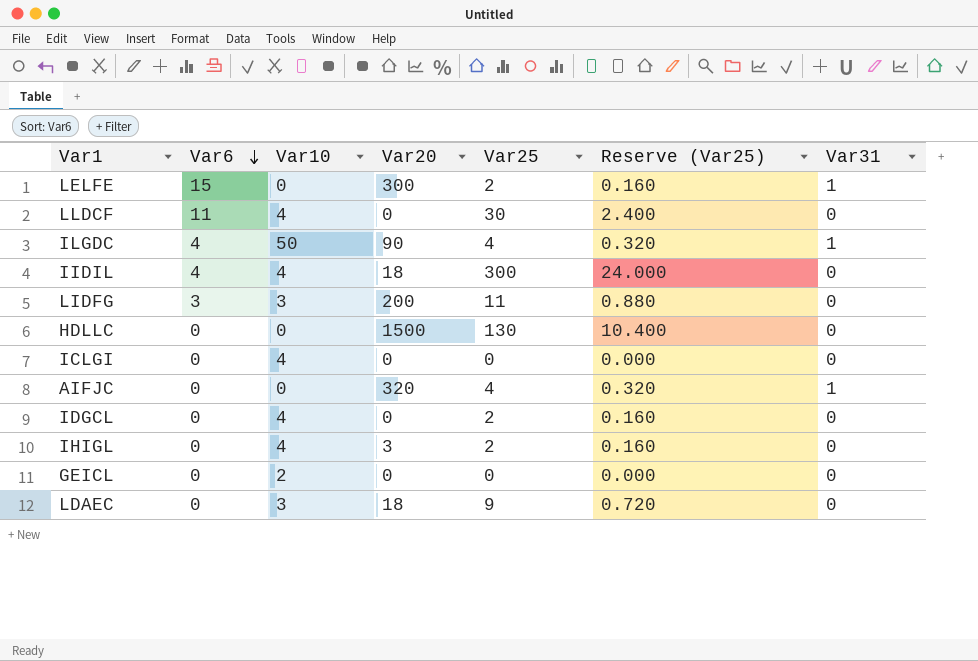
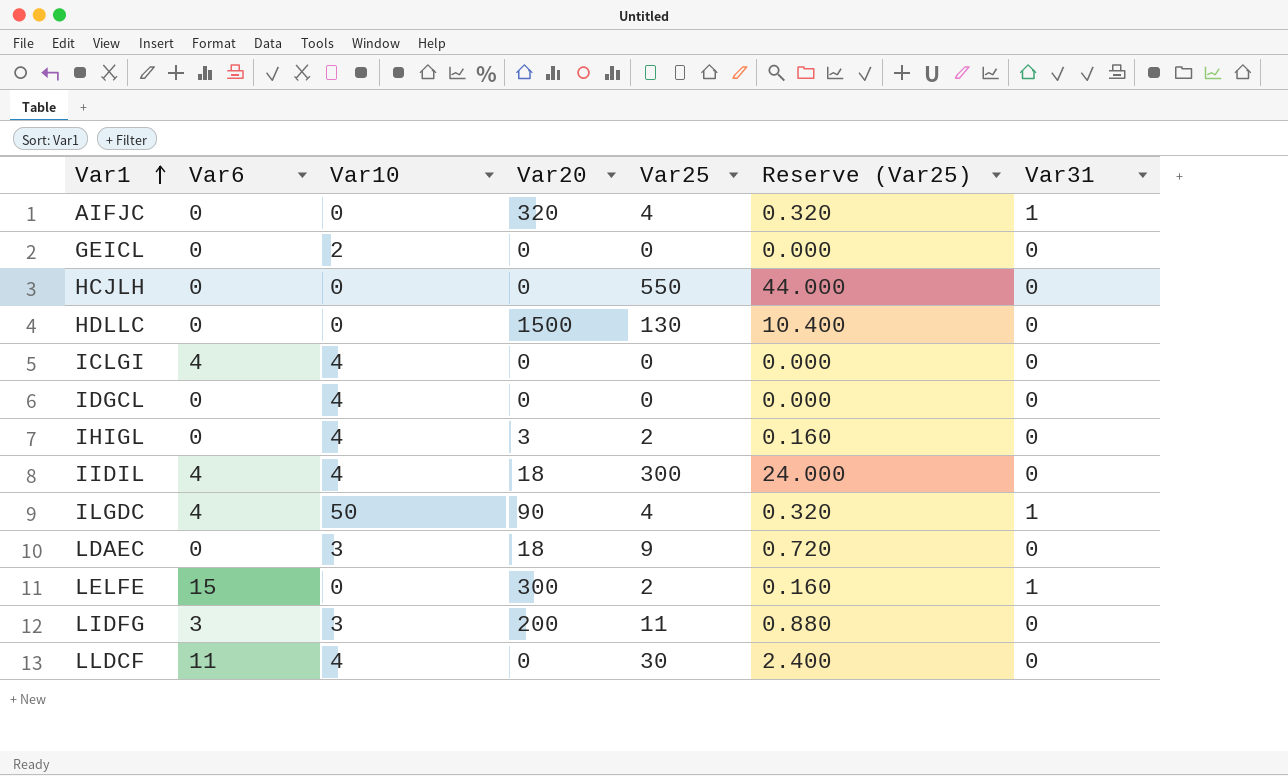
row order: Var6 descending -> Var1 ascending
row HCJLH: none -> 0 | 0 | 0 | 550 | 44.000 | 0
ICLGI | Var6: 0 -> 4
IDGCL | Var25: 2 -> 0
IDGCL | Reserve (Var25): 0.160 -> 0.000

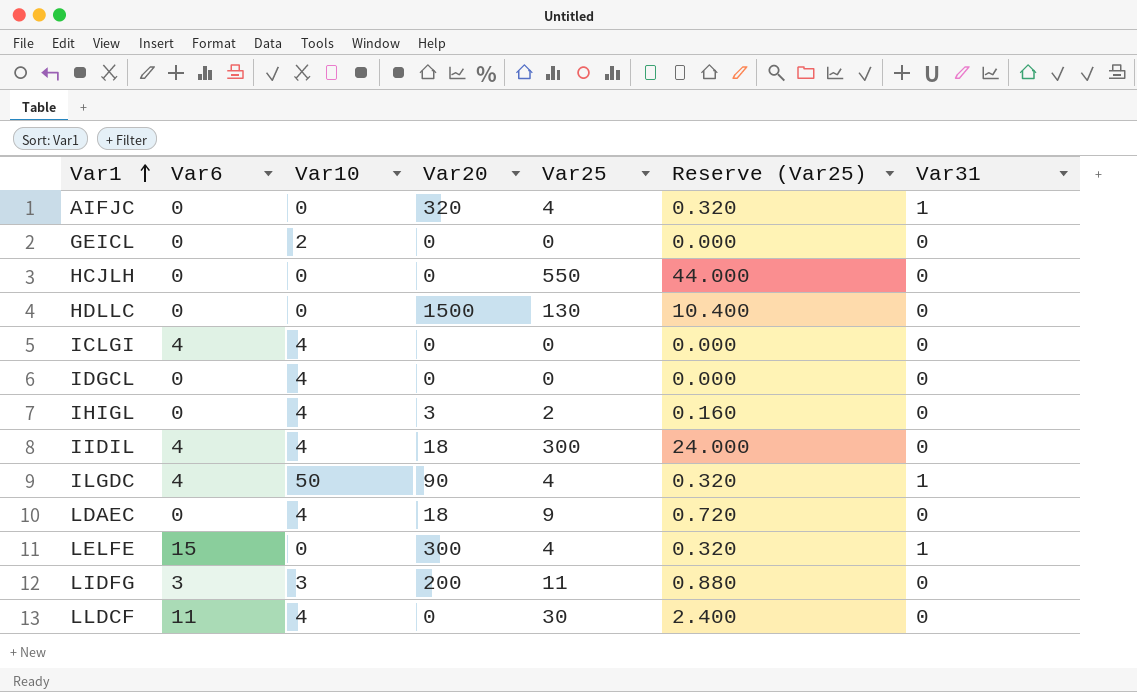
LDAEC | Var10: 3 -> 4
LELFE | Var25: 2 -> 4
LELFE | Reserve (Var25): 0.160 -> 0.320

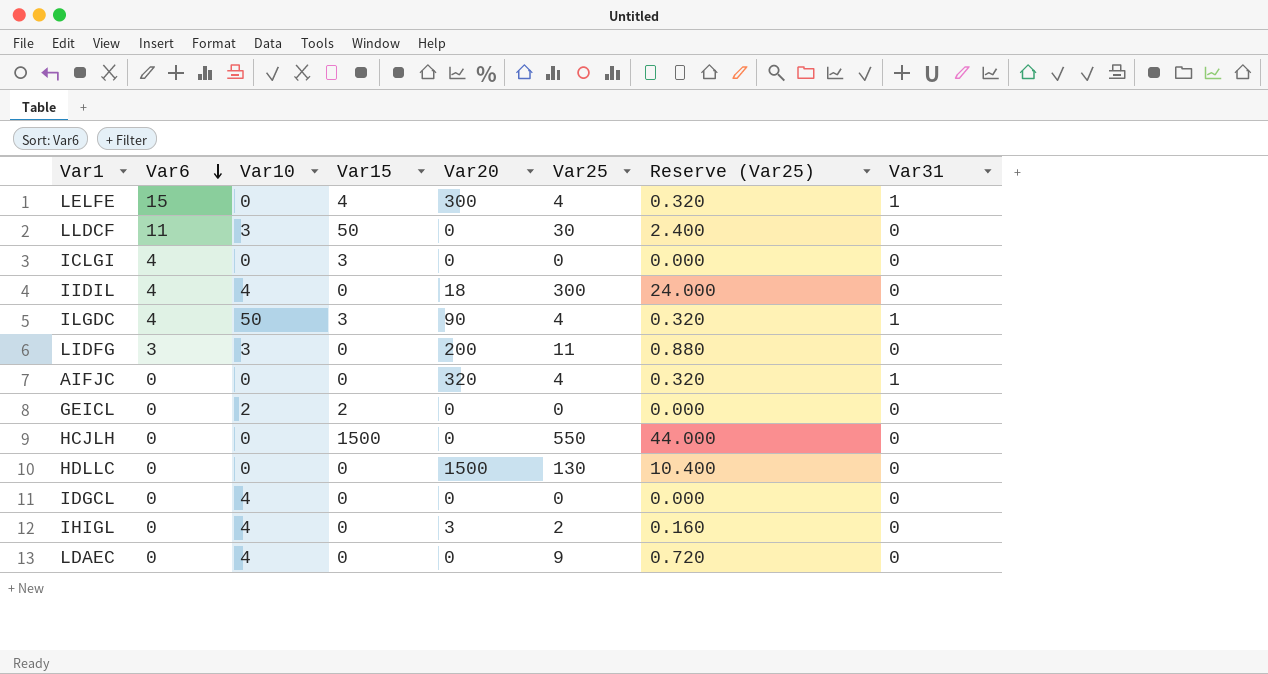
row order: Var1 ascending -> Var6 descending
column Var15 | position: none -> 4
LLDCF | Var10: 4 -> 3
ICLGI | Var10: 4 -> 0
LDAEC | Var20: 18 -> 0

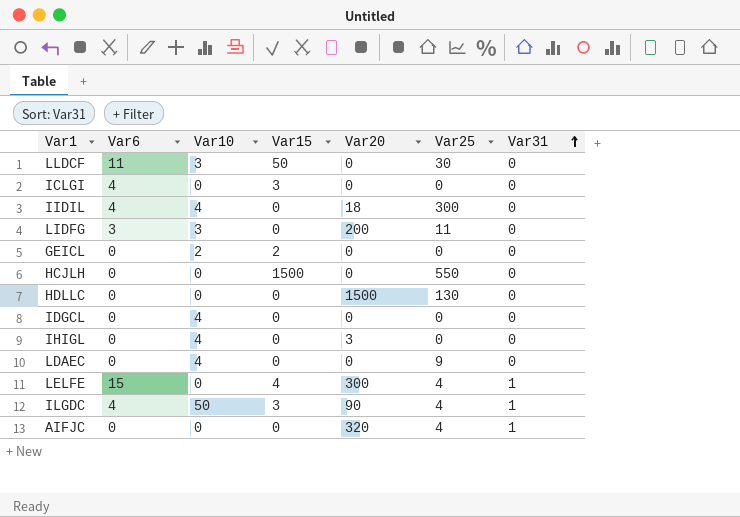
row order: Var6 descending -> Var31 ascending
column Reserve (Var25) | formula: [Var25] * 0.08 -> none
IHIGL | Var25: 2 -> 0

